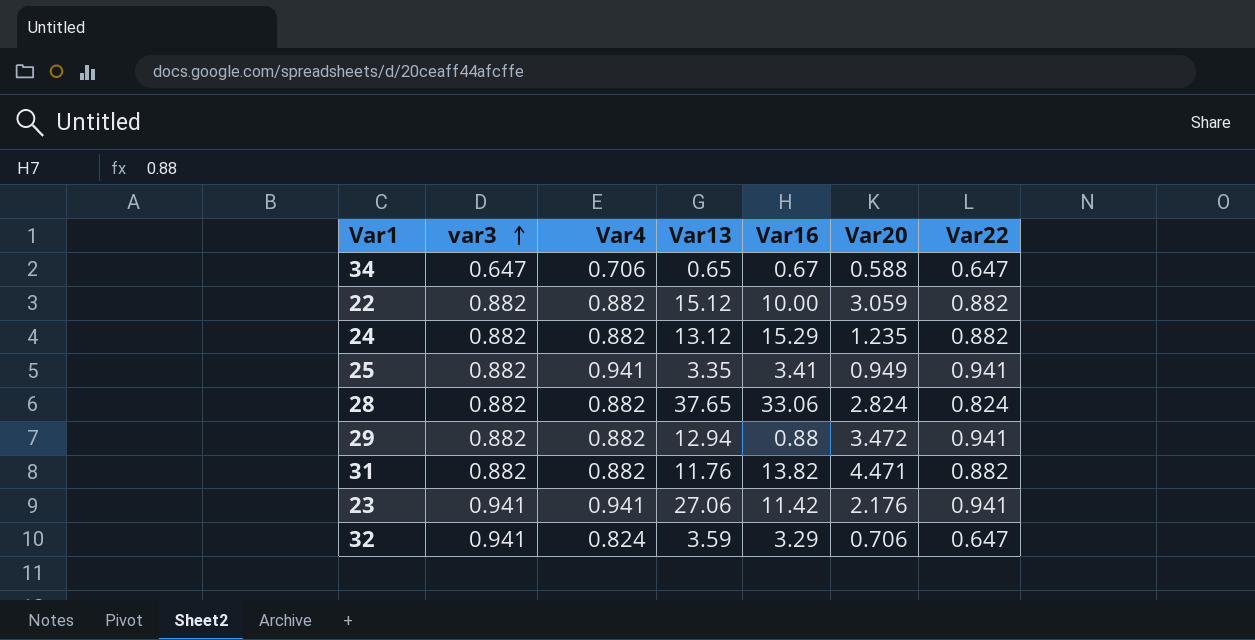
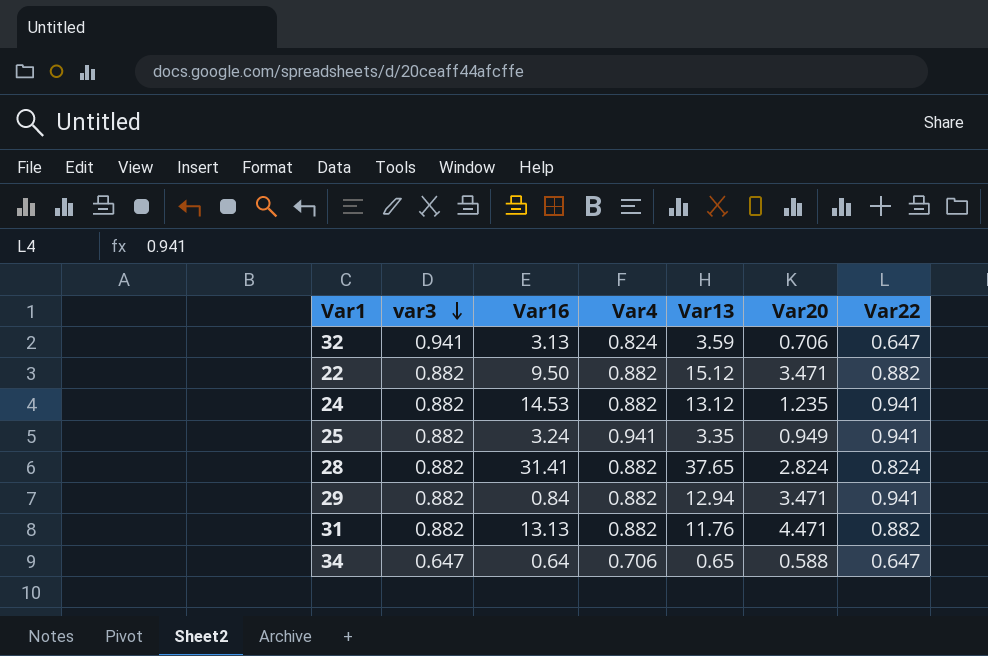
row order: var3 ascending -> var3 descending
column Var16 | position: 5 -> 3
row 23: 0.941 | 0.941 | 27.06 | 11.42 | 2.176 | 0.941 -> none
32 | Var16: 3.29 -> 3.13
22 | Var16: 10.00 -> 9.50
22 | Var20: 3.059 -> 3.471
24 | Var16: 15.29 -> 14.53
24 | Var22: 0.882 -> 0.941
25 | Var16: 3.41 -> 3.24
28 | Var16: 33.06 -> 31.41
29 | Var16: 0.88 -> 0.84
29 | Var20: 3.472 -> 3.471
31 | Var16: 13.82 -> 13.13
34 | Var16: 0.67 -> 0.64

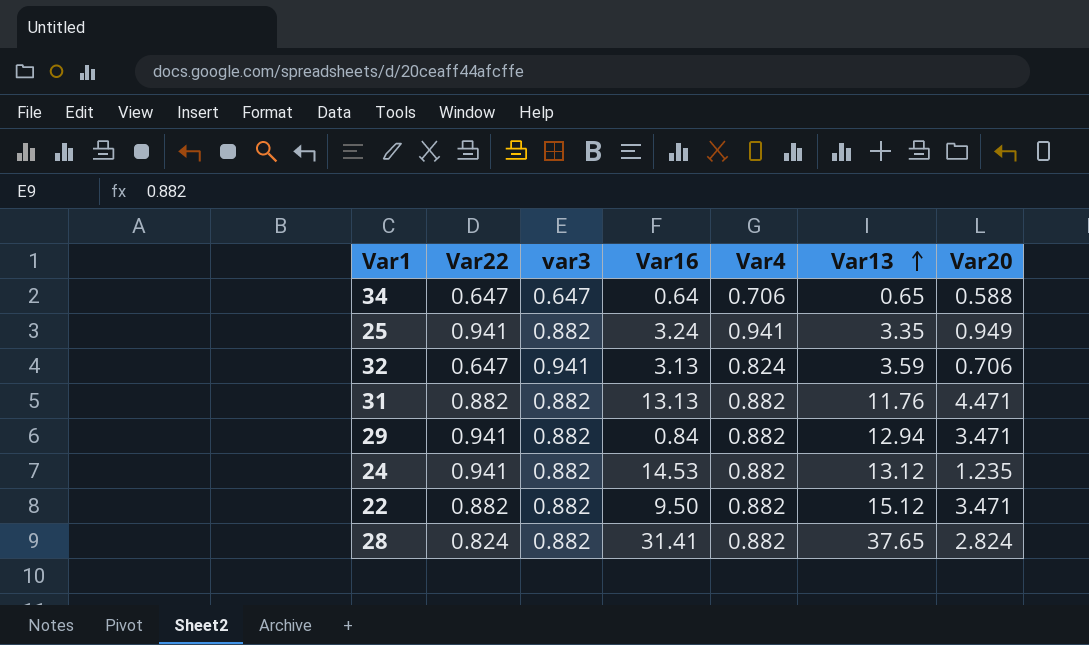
row order: var3 descending -> Var13 ascending
column Var22 | position: 7 -> 2

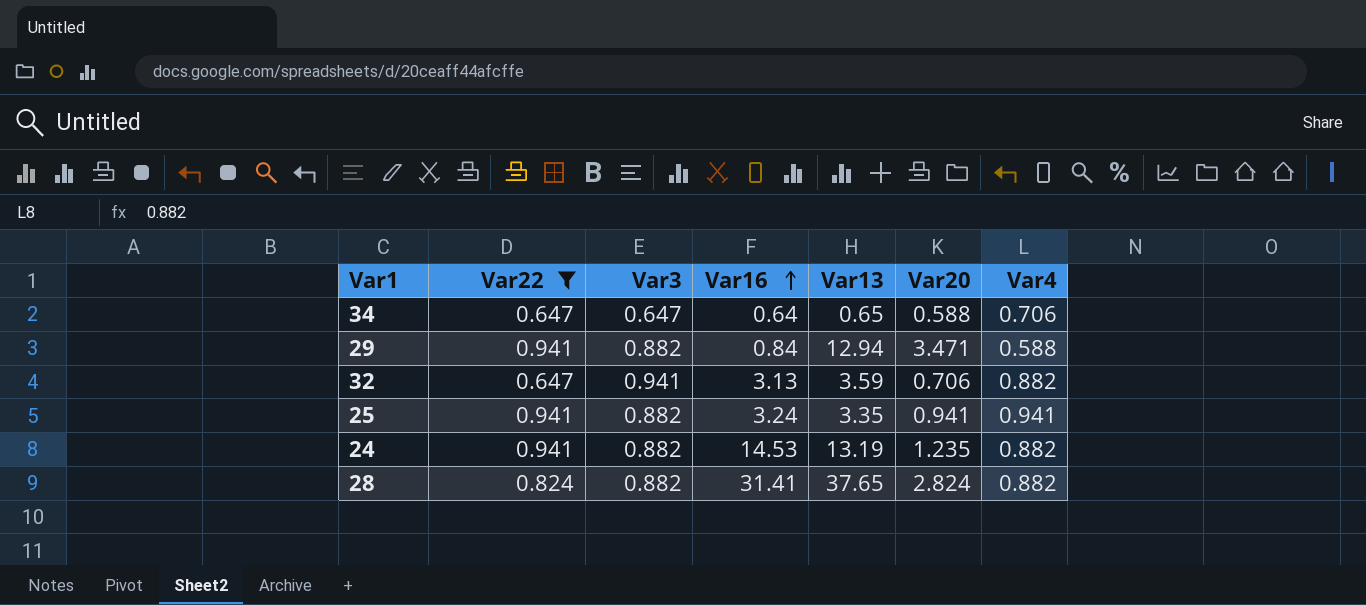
filter: none -> Var22 != 0.882
row order: Var13 ascending -> Var16 ascending
column name: var3 -> Var3
column Var4 | position: 5 -> 7
29 | Var4: 0.882 -> 0.588
32 | Var4: 0.824 -> 0.882
25 | Var20: 0.949 -> 0.941
24 | Var13: 13.12 -> 13.19

